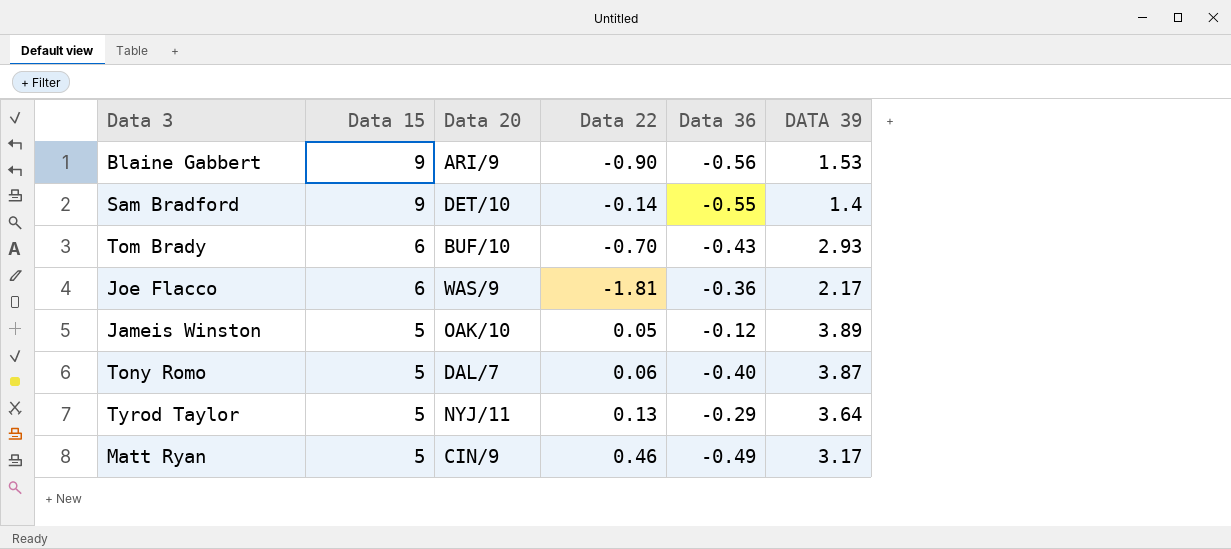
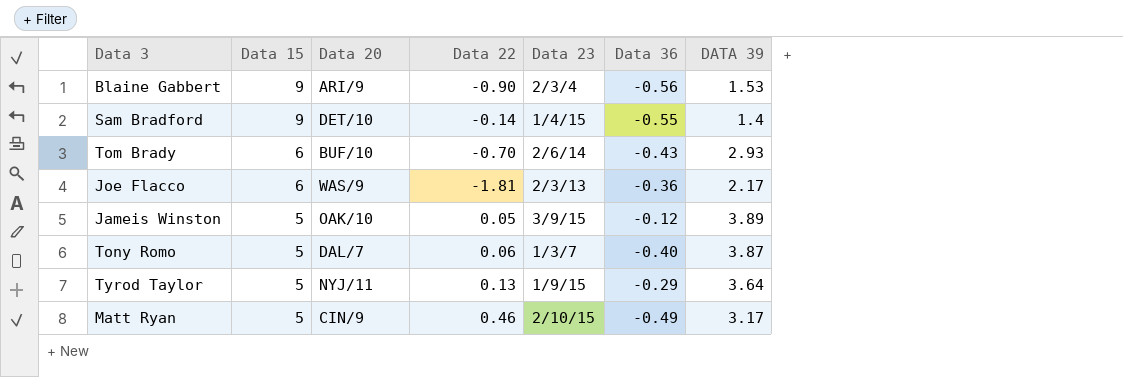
column Data 23 | position: none -> 5

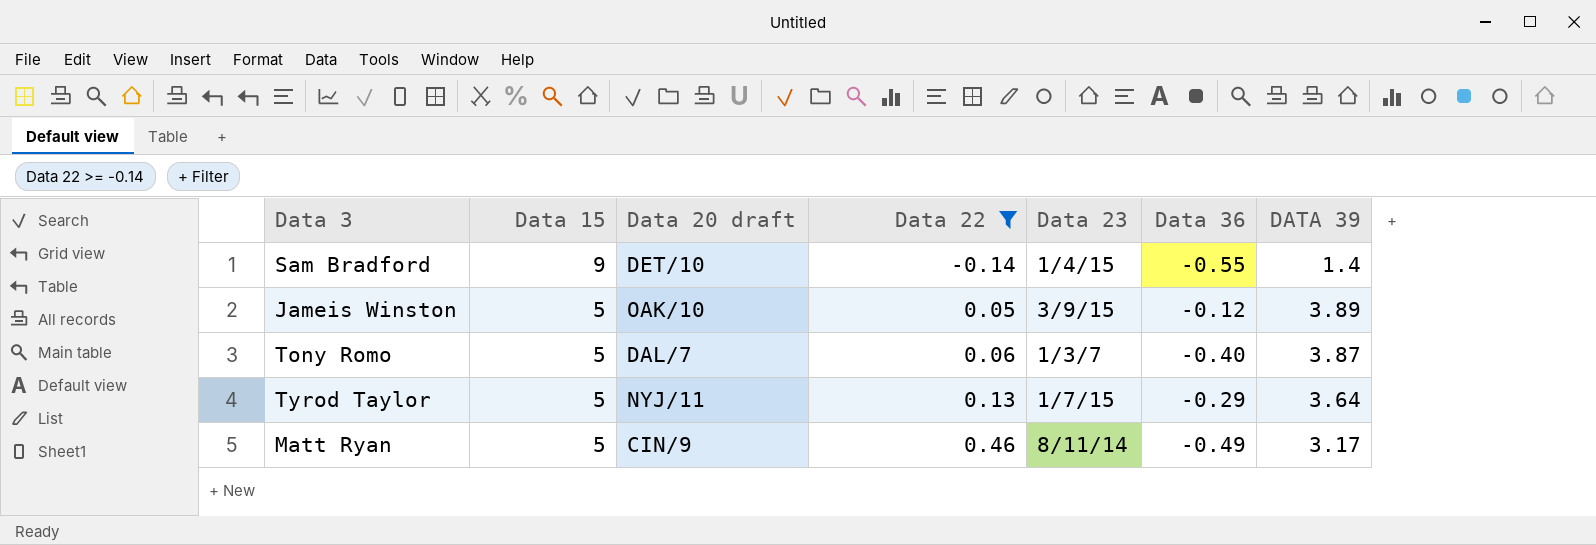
filter: none -> Data 22 >= -0.14
column name: Data 20 -> Data 20 draft
Tyrod Taylor | Data 23: 1/9/15 -> 1/7/15
Matt Ryan | Data 23: 2/10/15 -> 8/11/14

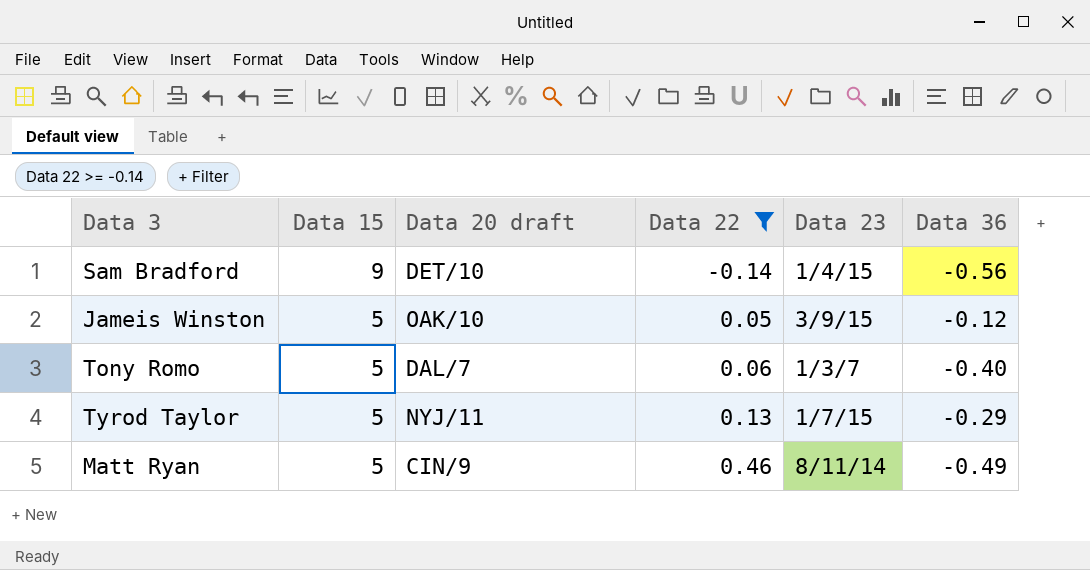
column DATA 39 | position: 7 -> none
Sam Bradford | Data 36: -0.55 -> -0.56

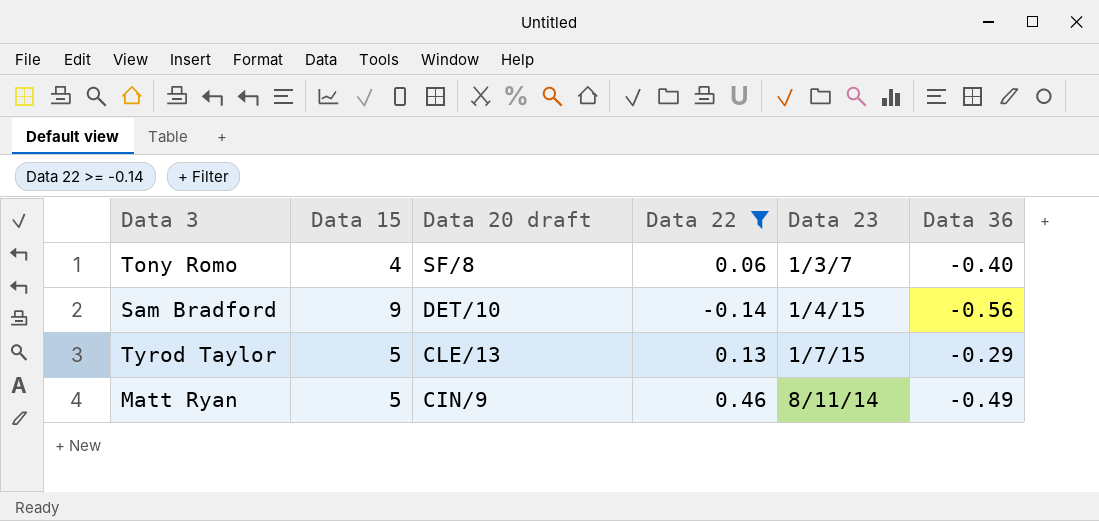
row order: Data 15 descending -> Data 20 draft descending
row Jameis Winston: 5 | OAK/10 | 0.05 | 3/9/15 | -0.12 -> none
Tony Romo | Data 15: 5 -> 4
Tony Romo | Data 20 draft: DAL/7 -> SF/8
Tyrod Taylor | Data 20 draft: NYJ/11 -> CLE/13

